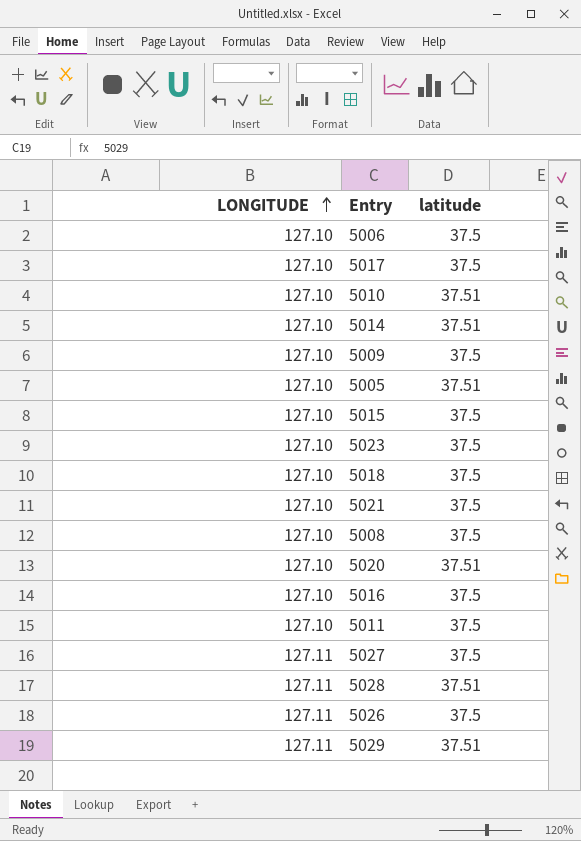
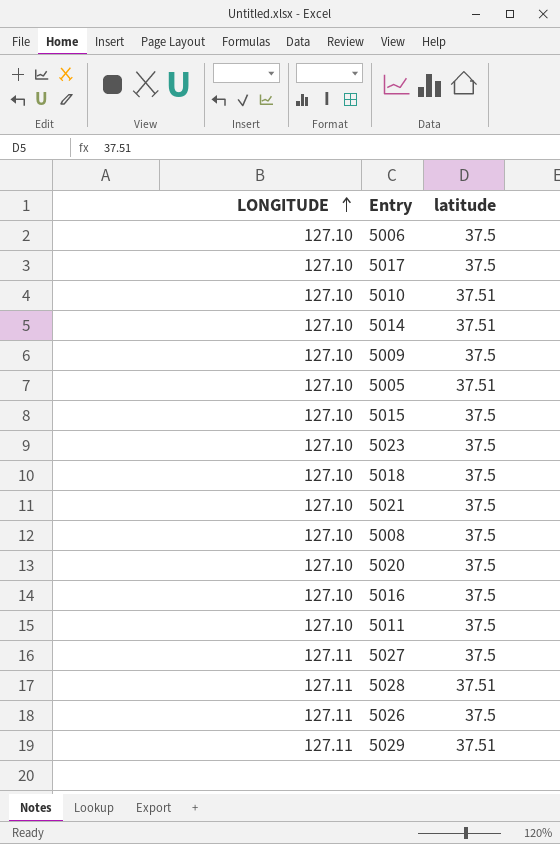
5020 | latitude: 37.51 -> 37.5

